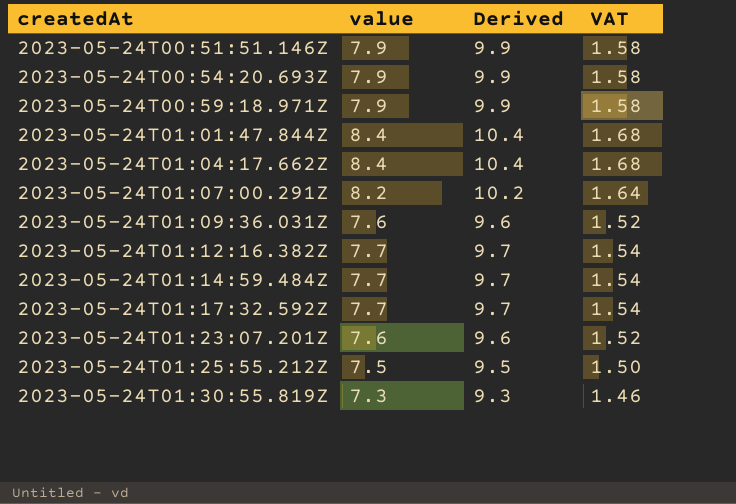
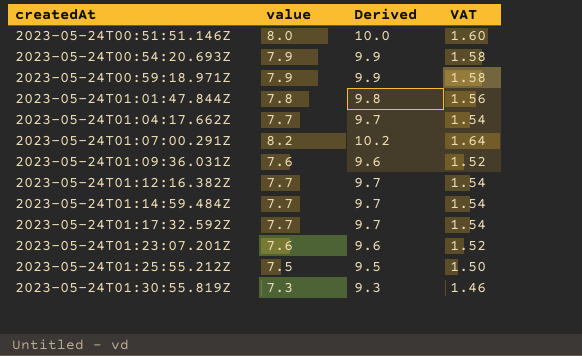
2023-05-24T00:51:51.146Z | value: 7.9 -> 8.0
2023-05-24T00:51:51.146Z | Derived: 9.9 -> 10.0
2023-05-24T00:51:51.146Z | VAT: 1.58 -> 1.60
2023-05-24T01:01:47.844Z | value: 8.4 -> 7.8
2023-05-24T01:01:47.844Z | Derived: 10.4 -> 9.8
2023-05-24T01:01:47.844Z | VAT: 1.68 -> 1.56
2023-05-24T01:04:17.662Z | value: 8.4 -> 7.7
2023-05-24T01:04:17.662Z | Derived: 10.4 -> 9.7
2023-05-24T01:04:17.662Z | VAT: 1.68 -> 1.54

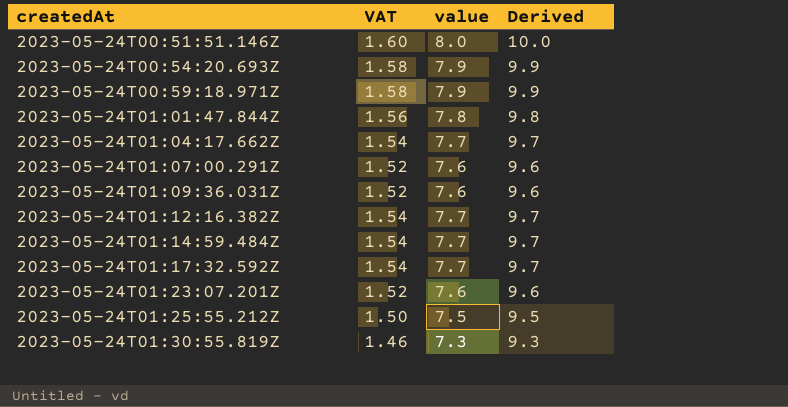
column VAT | position: 4 -> 2
2023-05-24T01:07:00.291Z | VAT: 1.64 -> 1.52
2023-05-24T01:07:00.291Z | value: 8.2 -> 7.6
2023-05-24T01:07:00.291Z | Derived: 10.2 -> 9.6

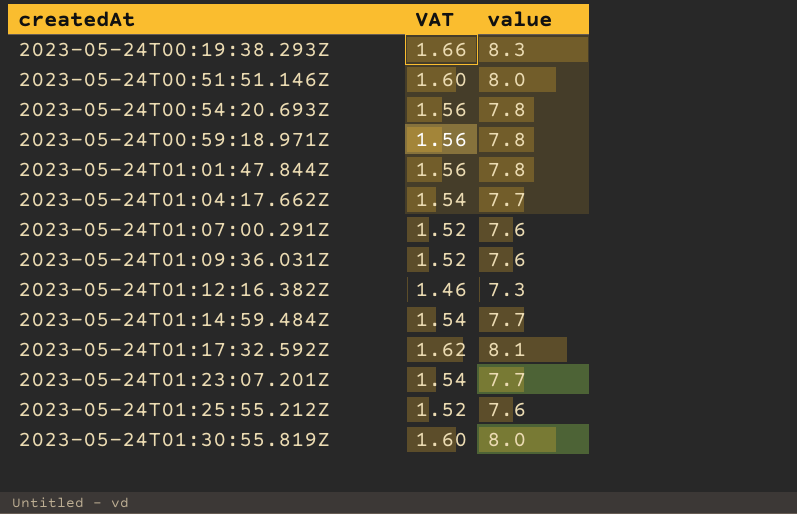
column Derived | formula: [value] + 2 -> none
row 2023-05-24T00:19:38.293Z: none -> 1.66 | 8.3
2023-05-24T00:54:20.693Z | VAT: 1.58 -> 1.56
2023-05-24T00:54:20.693Z | value: 7.9 -> 7.8
2023-05-24T00:59:18.971Z | VAT: 1.58 -> 1.56
2023-05-24T00:59:18.971Z | value: 7.9 -> 7.8
2023-05-24T01:12:16.382Z | VAT: 1.54 -> 1.46
2023-05-24T01:12:16.382Z | value: 7.7 -> 7.3
2023-05-24T01:17:32.592Z | VAT: 1.54 -> 1.62
2023-05-24T01:17:32.592Z | value: 7.7 -> 8.1
2023-05-24T01:23:07.201Z | VAT: 1.52 -> 1.54
2023-05-24T01:23:07.201Z | value: 7.6 -> 7.7
2023-05-24T01:25:55.212Z | VAT: 1.50 -> 1.52
2023-05-24T01:25:55.212Z | value: 7.5 -> 7.6
2023-05-24T01:30:55.819Z | VAT: 1.46 -> 1.60
2023-05-24T01:30:55.819Z | value: 7.3 -> 8.0

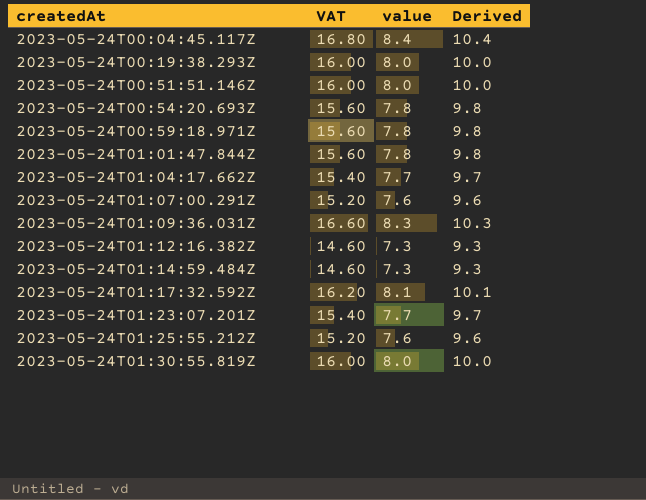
column VAT | formula: [value] * 0.2 -> [value] * 2
column Derived | formula: none -> [value] + 2
row 2023-05-24T00:04:45.117Z: none -> 16.80 | 8.4 | 10.4
2023-05-24T00:19:38.293Z | value: 8.3 -> 8.0
2023-05-24T01:09:36.031Z | value: 7.6 -> 8.3
2023-05-24T01:14:59.484Z | value: 7.7 -> 7.3

